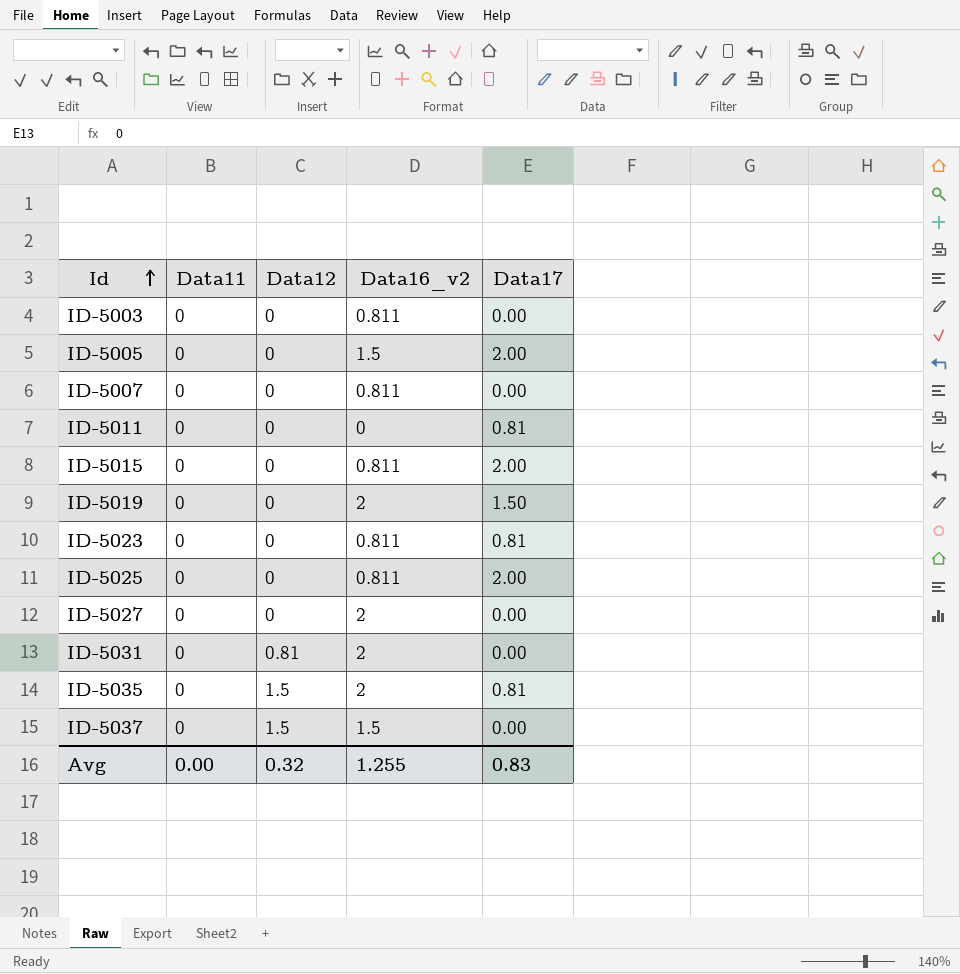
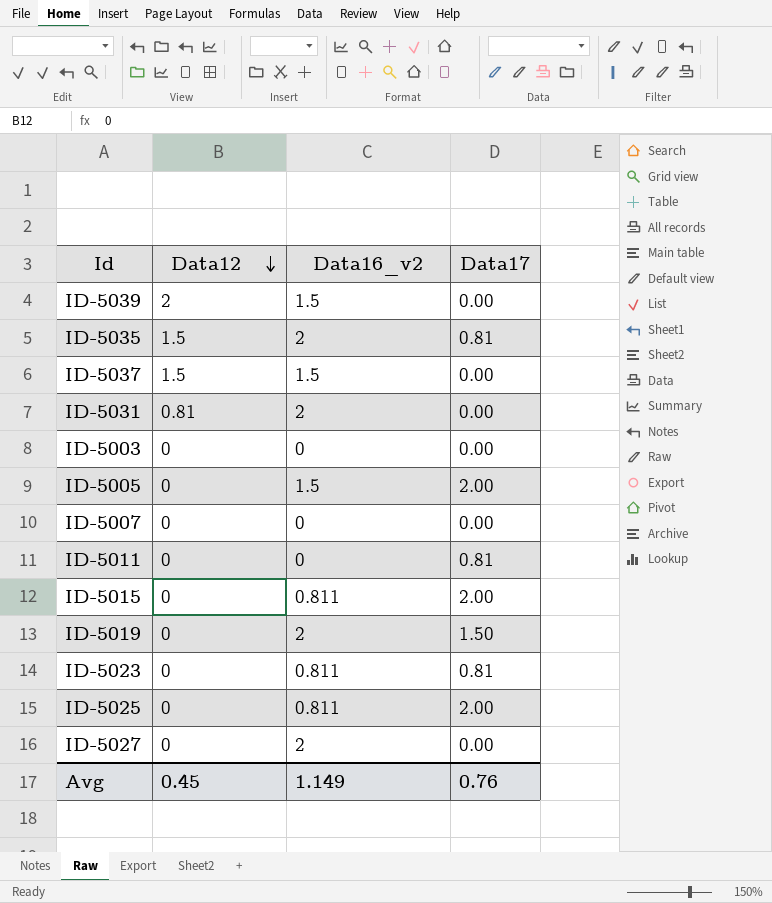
row order: Id ascending -> Data12 descending
column Data11 | position: 2 -> none
row ID-5039: none -> 2 | 1.5 | 0.00
ID-5003 | Data16_v2: 0.811 -> 0
ID-5007 | Data16_v2: 0.811 -> 0
Avg | Data12: 0.32 -> 0.45
Avg | Data16_v2: 1.255 -> 1.149
Avg | Data17: 0.83 -> 0.76

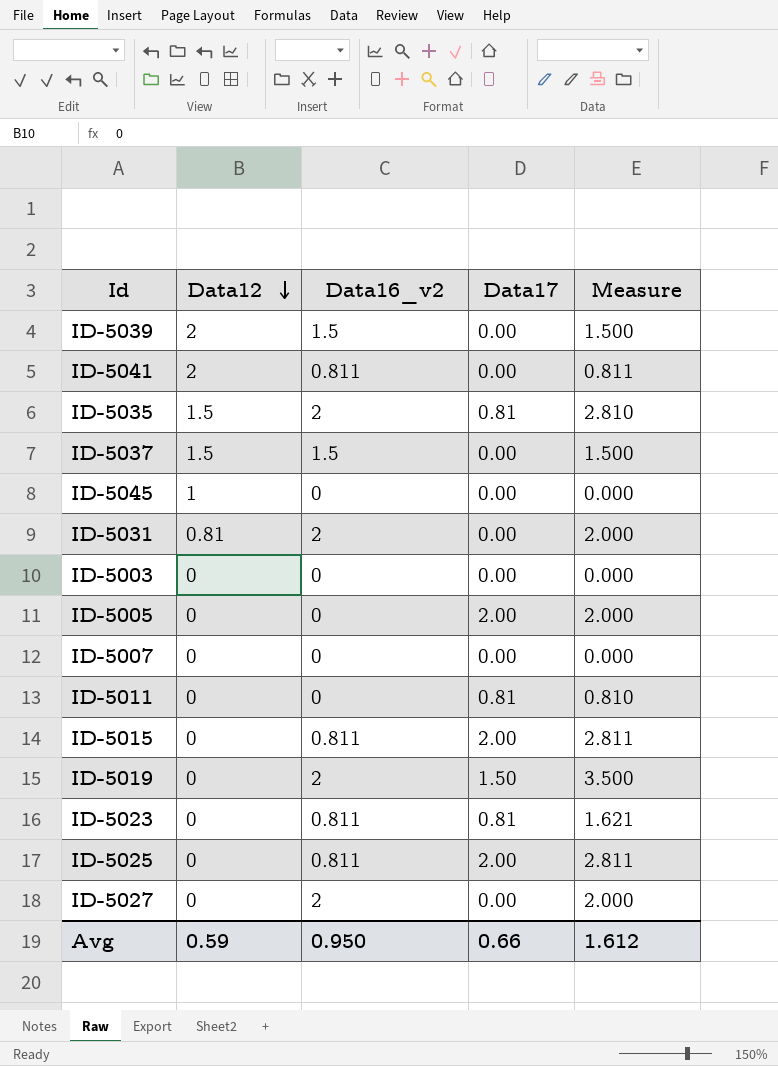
column Measure | formula: none -> [Data16_v2] + [Data17]
row ID-5041: none -> 2 | 0.811 | 0.00 | 0.811
row ID-5045: none -> 1 | 0 | 0.00 | 0.000
ID-5005 | Data16_v2: 1.5 -> 0
Avg | Data12: 0.45 -> 0.59
Avg | Data16_v2: 1.149 -> 0.950
Avg | Data17: 0.76 -> 0.66

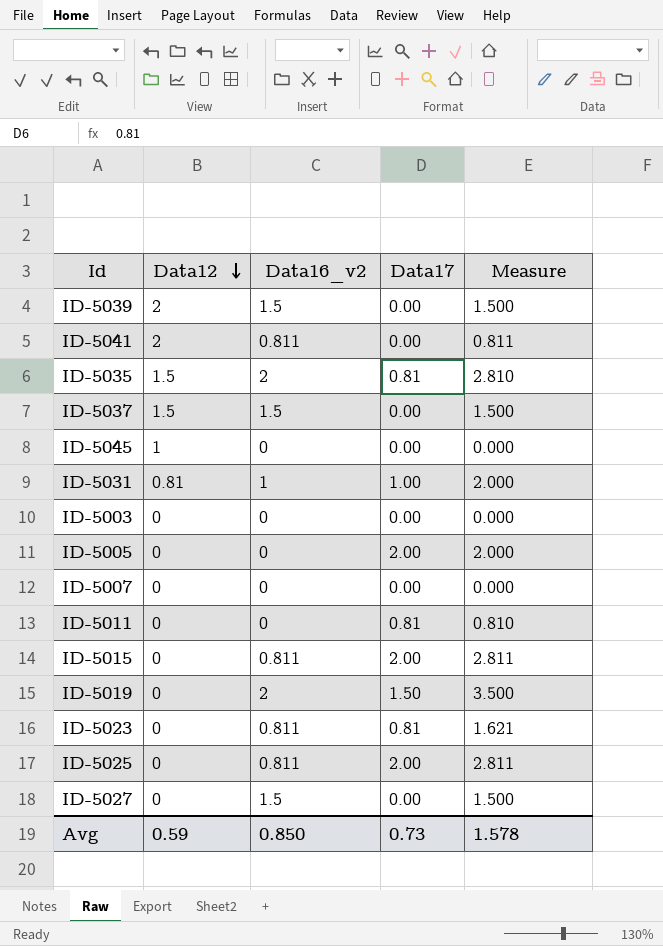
ID-5031 | Data16_v2: 2 -> 1
ID-5031 | Data17: 0.00 -> 1.00
ID-5027 | Data16_v2: 2 -> 1.5
ID-5027 | Measure: 2.000 -> 1.500
Avg | Data16_v2: 0.950 -> 0.850
Avg | Data17: 0.66 -> 0.73
Avg | Measure: 1.612 -> 1.578

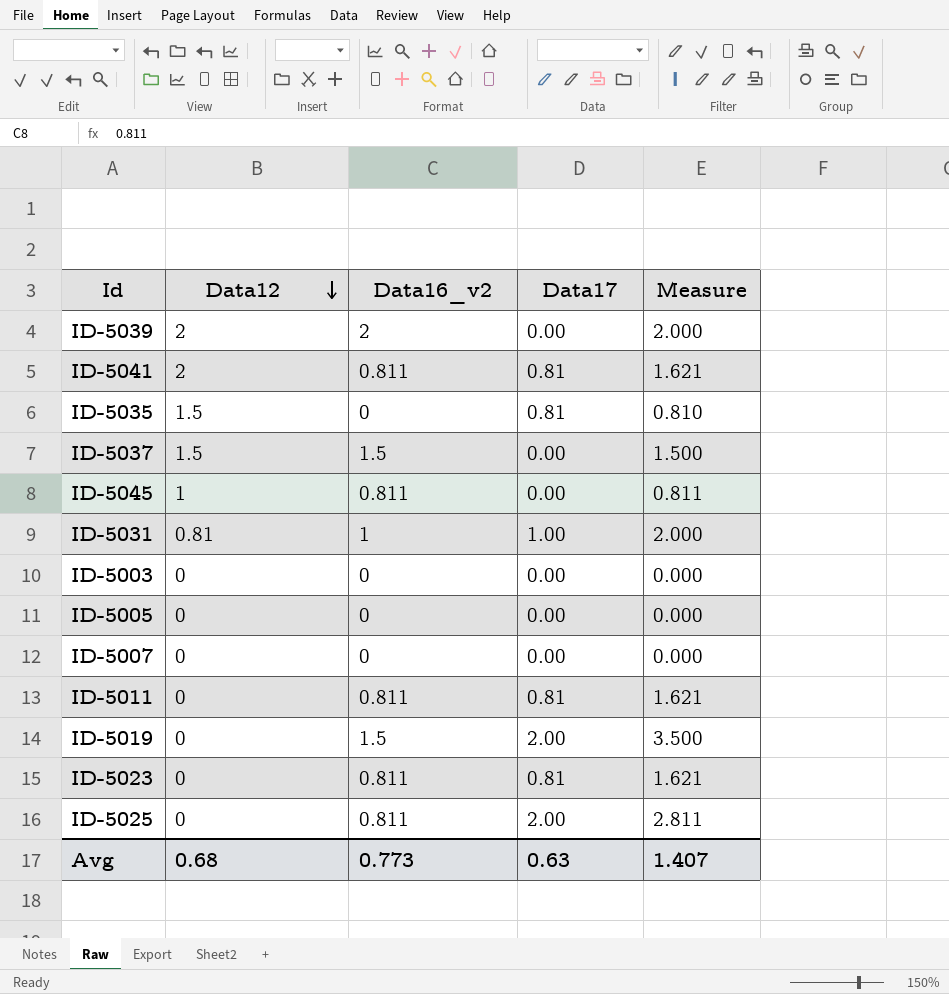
row ID-5015: 0 | 0.811 | 2.00 | 2.811 -> none
row ID-5027: 0 | 1.5 | 0.00 | 1.500 -> none
ID-5039 | Data16_v2: 1.5 -> 2
ID-5039 | Measure: 1.500 -> 2.000
ID-5041 | Data17: 0.00 -> 0.81
ID-5041 | Measure: 0.811 -> 1.621
ID-5035 | Data16_v2: 2 -> 0
ID-5035 | Measure: 2.810 -> 0.810
ID-5045 | Data16_v2: 0 -> 0.811
ID-5045 | Measure: 0.000 -> 0.811
ID-5005 | Data17: 2.00 -> 0.00
ID-5005 | Measure: 2.000 -> 0.000
ID-5011 | Data16_v2: 0 -> 0.811
ID-5011 | Measure: 0.810 -> 1.621
ID-5019 | Data16_v2: 2 -> 1.5
ID-5019 | Data17: 1.50 -> 2.00
Avg | Data12: 0.59 -> 0.68
Avg | Data16_v2: 0.850 -> 0.773
Avg | Data17: 0.73 -> 0.63
Avg | Measure: 1.578 -> 1.407

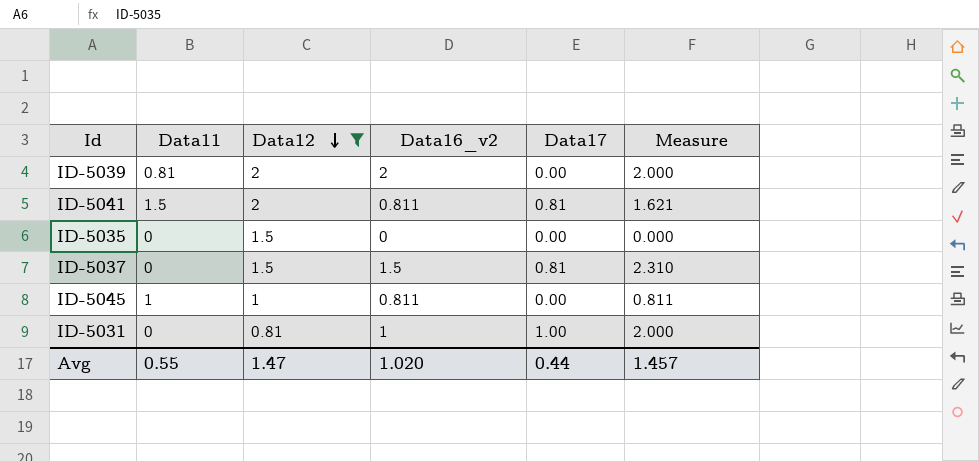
filter: none -> Data12 != 0
column Data11 | position: none -> 2
ID-5035 | Data17: 0.81 -> 0.00
ID-5035 | Measure: 0.810 -> 0.000
ID-5037 | Data17: 0.00 -> 0.81
ID-5037 | Measure: 1.500 -> 2.310
Avg | Data12: 0.68 -> 1.47
Avg | Data16_v2: 0.773 -> 1.020
Avg | Data17: 0.63 -> 0.44
Avg | Measure: 1.407 -> 1.457

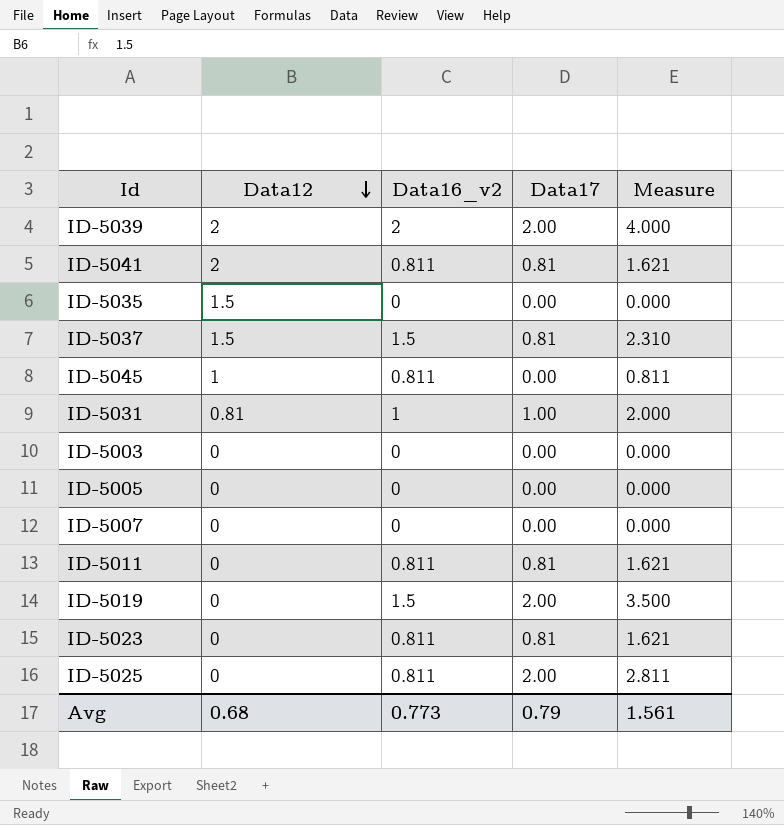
filter: Data12 != 0 -> none
column Data11 | position: 2 -> none
ID-5039 | Data17: 0.00 -> 2.00
ID-5039 | Measure: 2.000 -> 4.000
Avg | Data12: 1.47 -> 0.68
Avg | Data16_v2: 1.020 -> 0.773
Avg | Data17: 0.44 -> 0.79
Avg | Measure: 1.457 -> 1.561

